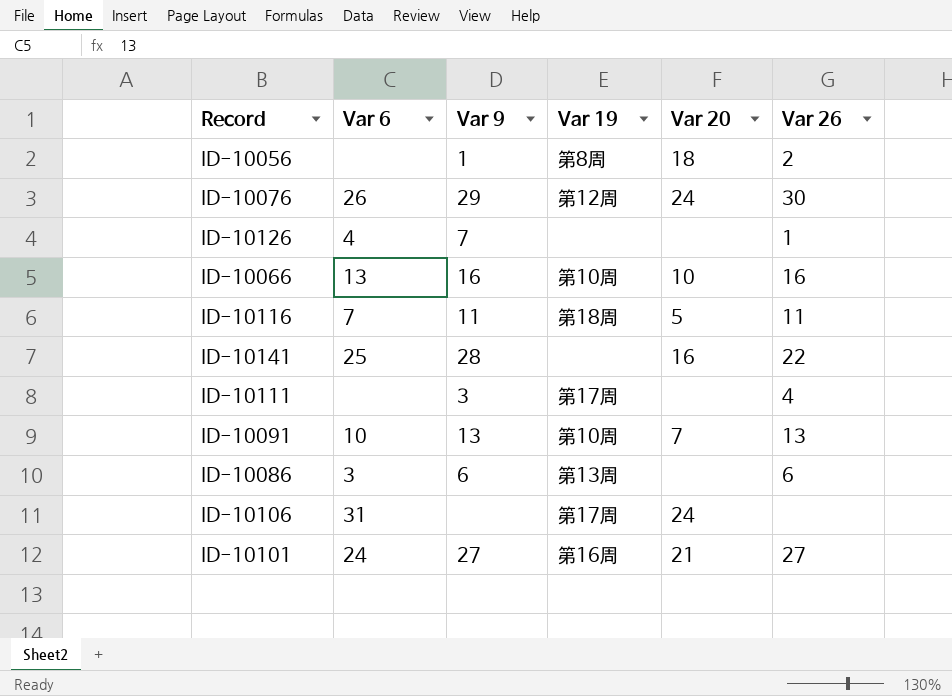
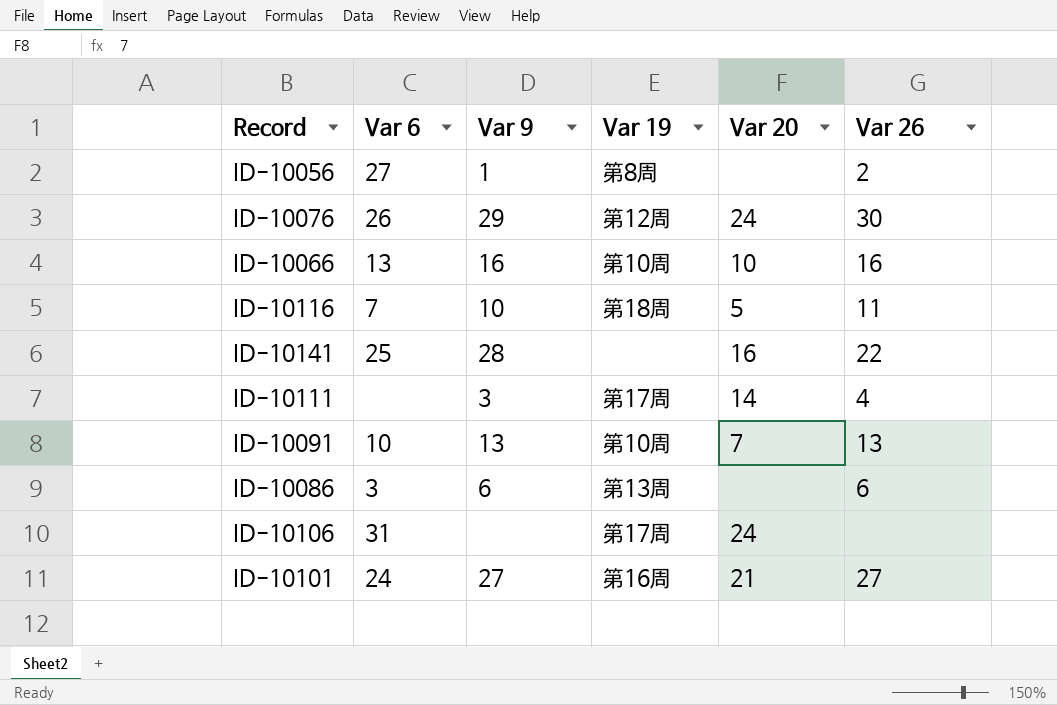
row ID-10126: 4 | 7 | none | none | 1 -> none
ID-10056 | Var 6: none -> 27
ID-10056 | Var 20: 18 -> none
ID-10116 | Var 9: 11 -> 10
ID-10111 | Var 20: none -> 14

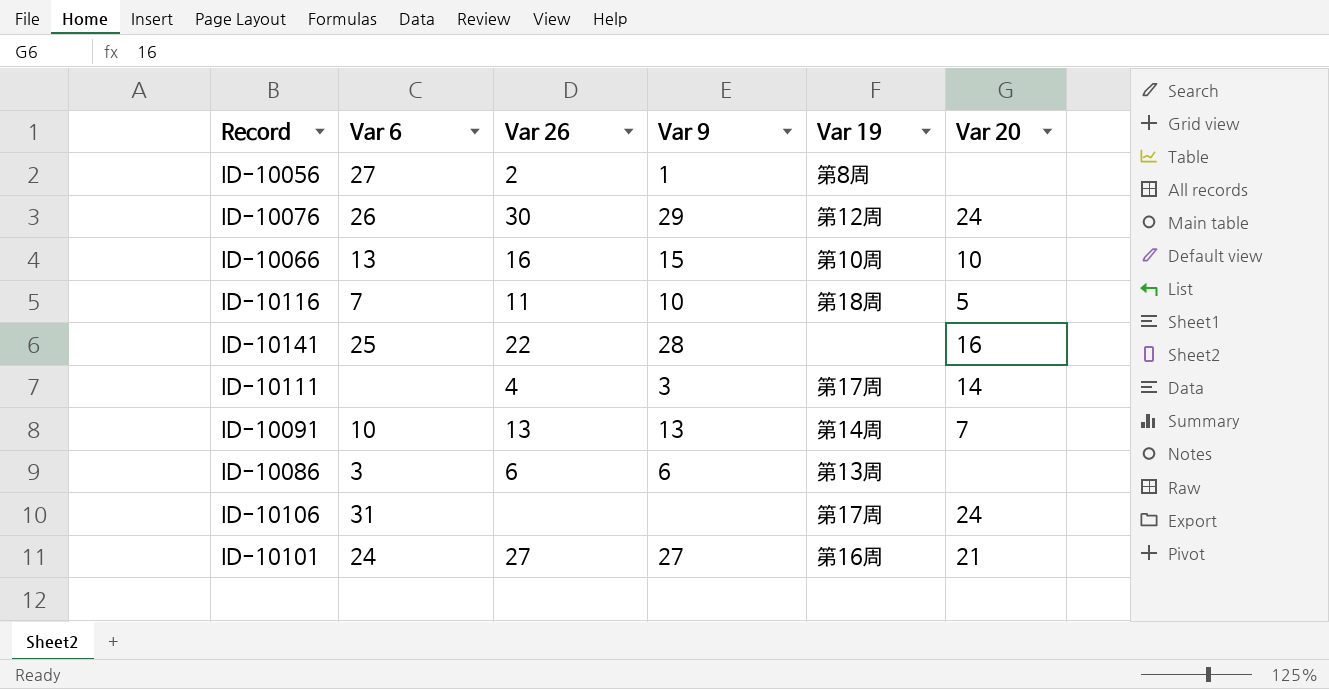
column Var 26 | position: 6 -> 3
ID-10066 | Var 9: 16 -> 15
ID-10091 | Var 19: 第10周 -> 第14周

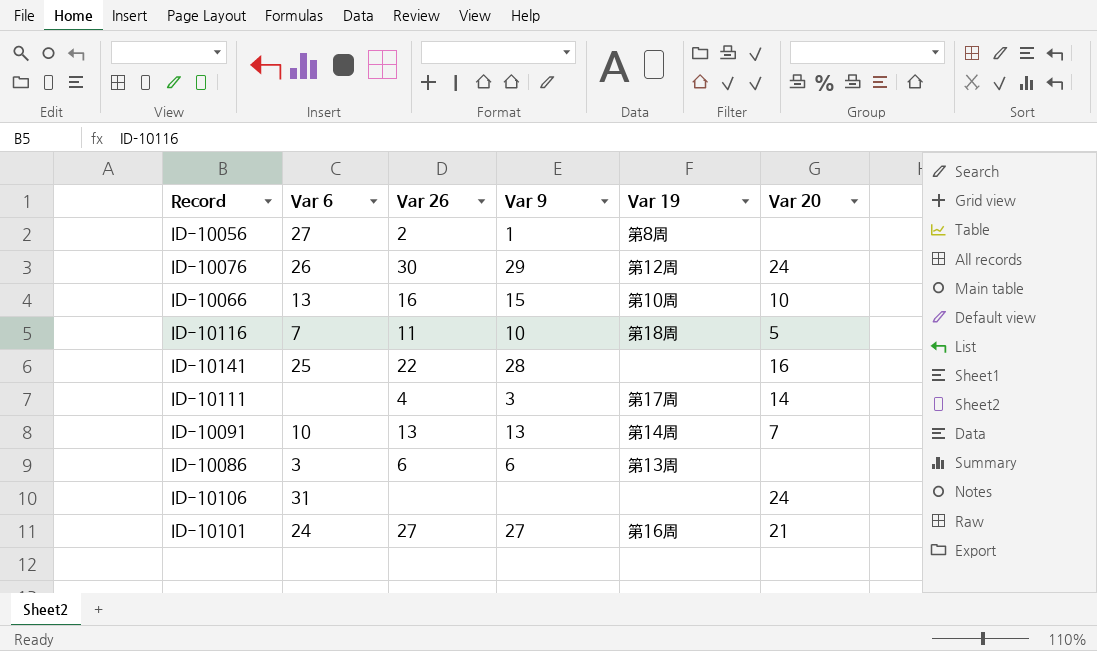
ID-10106 | Var 19: 第17周 -> none

